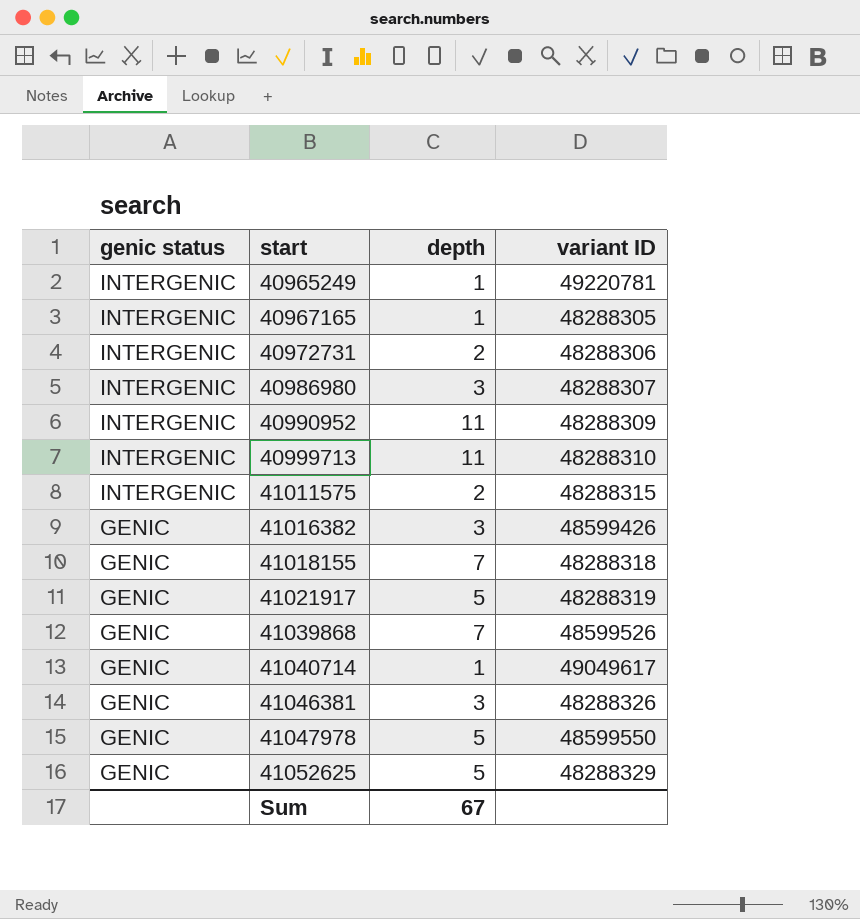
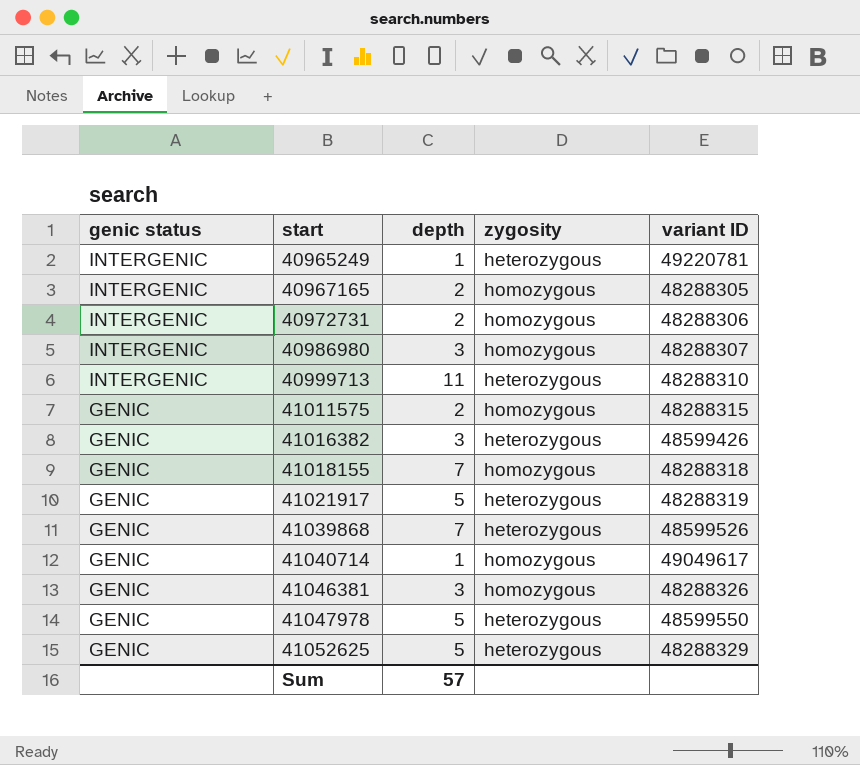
column zygosity | position: none -> 4
row 40990952: INTERGENIC | 11 | 48288309 -> none
40967165 | depth: 1 -> 2
41011575 | genic status: INTERGENIC -> GENIC
Sum | depth: 67 -> 57

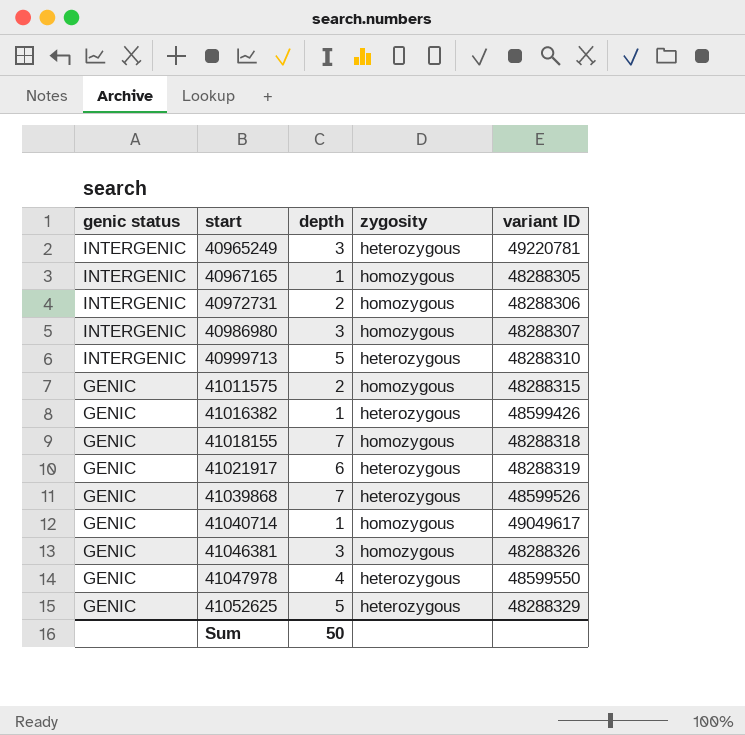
40965249 | depth: 1 -> 3
40967165 | depth: 2 -> 1
40999713 | depth: 11 -> 5
41016382 | depth: 3 -> 1
41021917 | depth: 5 -> 6
41047978 | depth: 5 -> 4
Sum | depth: 57 -> 50

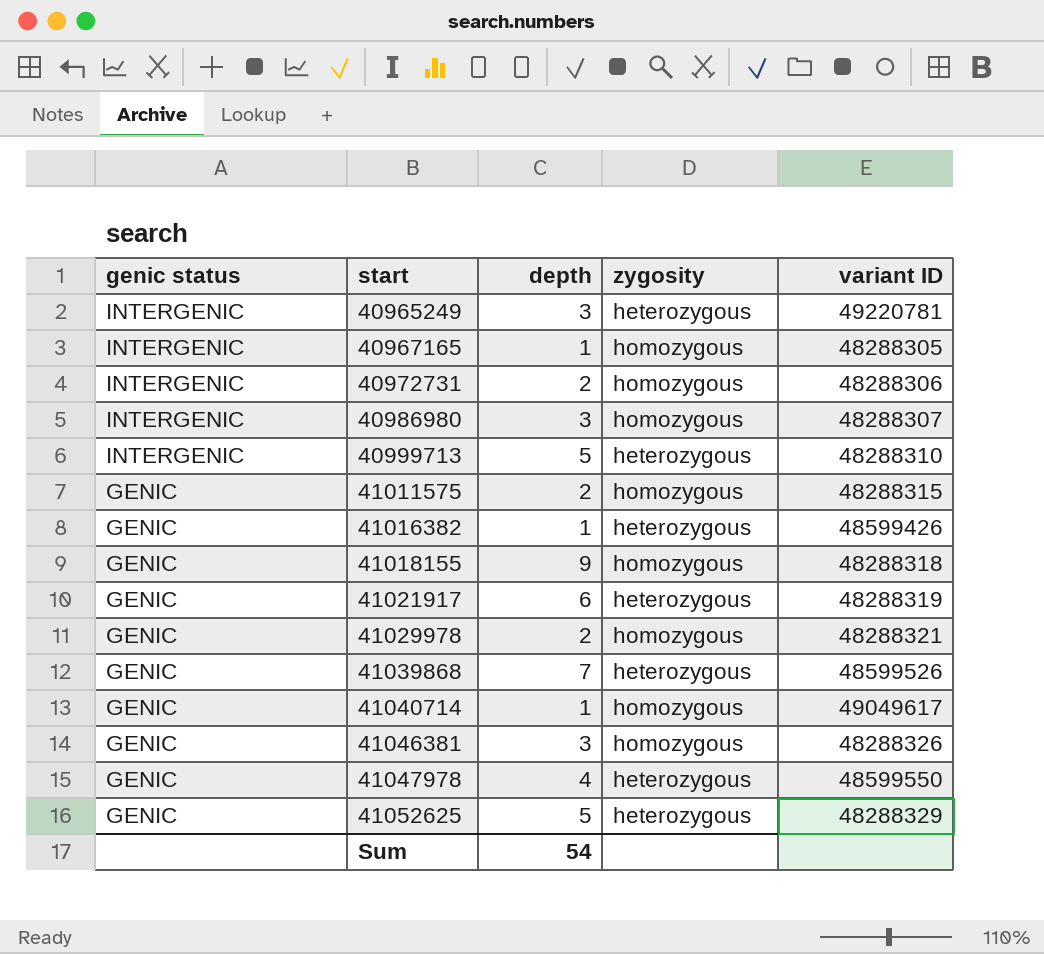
41018155 | depth: 7 -> 9
row 41029978: none -> GENIC | 2 | homozygous | 48288321
Sum | depth: 50 -> 54

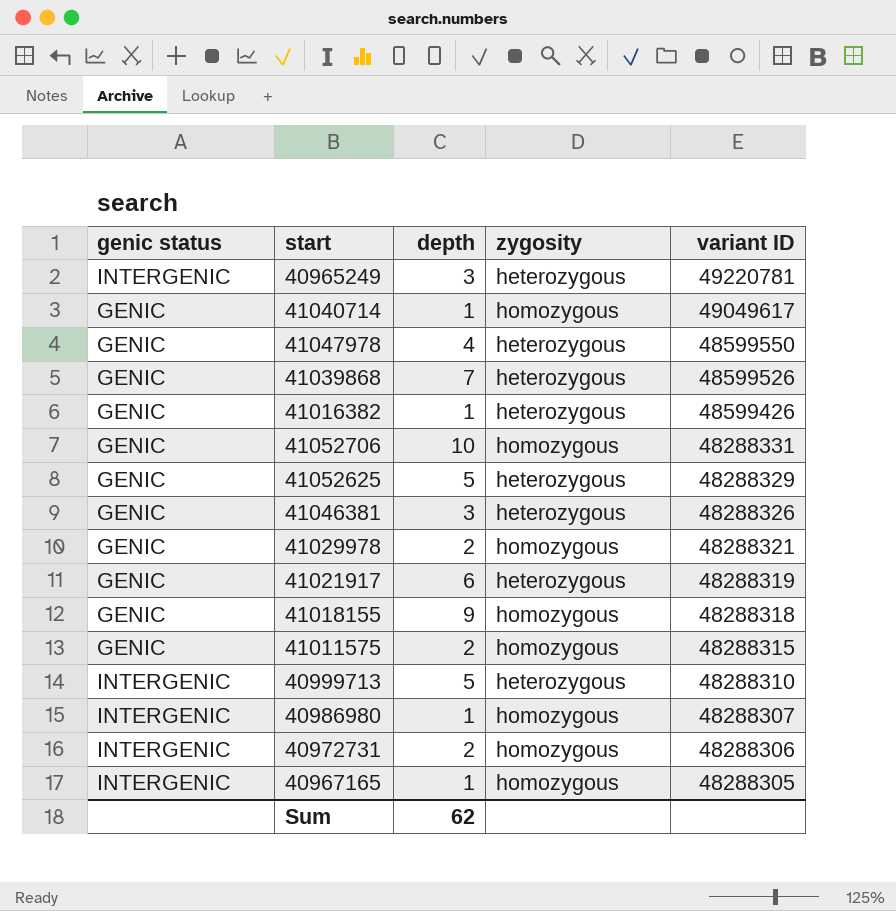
row order: genic status descending -> variant ID descending
row 41052706: none -> GENIC | 10 | homozygous | 48288331
41046381 | zygosity: homozygous -> heterozygous
40986980 | depth: 3 -> 1
Sum | depth: 54 -> 62

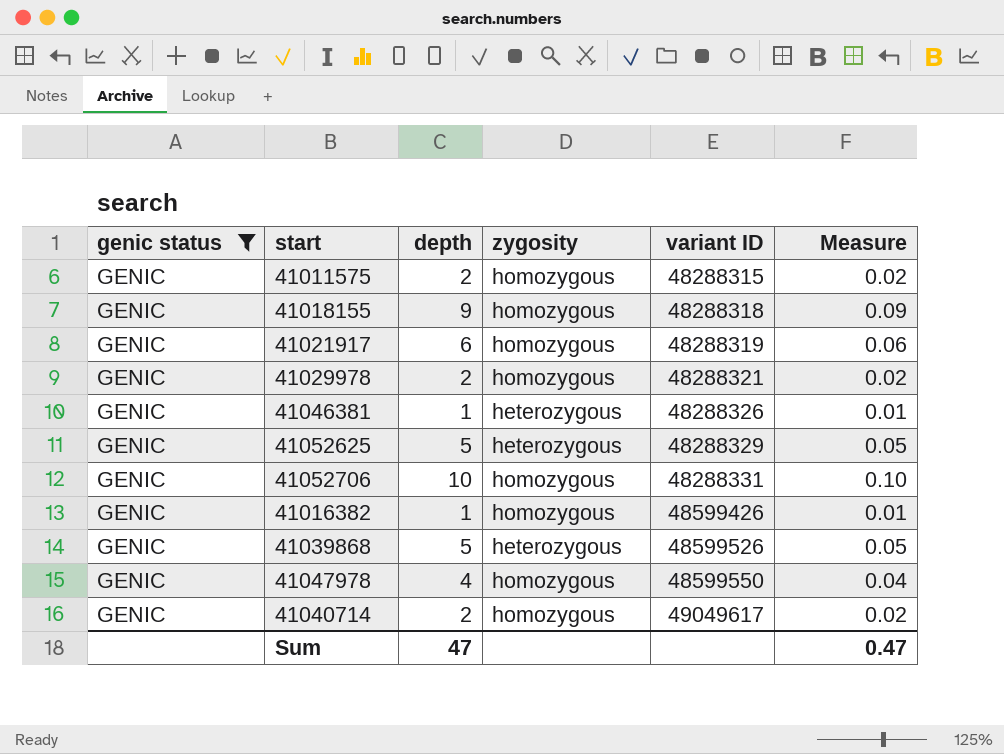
filter: none -> genic status = GENIC
row order: variant ID descending -> variant ID ascending
column Measure | formula: none -> [depth] * 0.01
41021917 | zygosity: heterozygous -> homozygous
41046381 | depth: 3 -> 1
41016382 | zygosity: heterozygous -> homozygous
41039868 | depth: 7 -> 5
41047978 | zygosity: heterozygous -> homozygous
41040714 | depth: 1 -> 2
Sum | depth: 62 -> 47

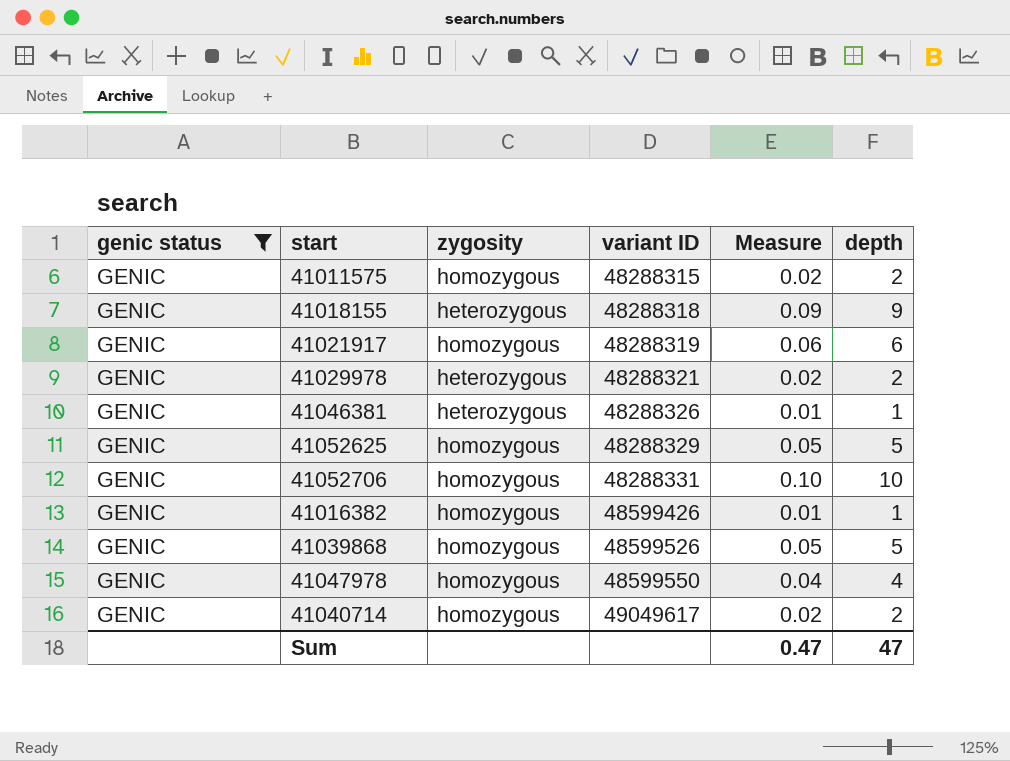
column depth | position: 3 -> 6
41018155 | zygosity: homozygous -> heterozygous
41029978 | zygosity: homozygous -> heterozygous
41052625 | zygosity: heterozygous -> homozygous
41039868 | zygosity: heterozygous -> homozygous

